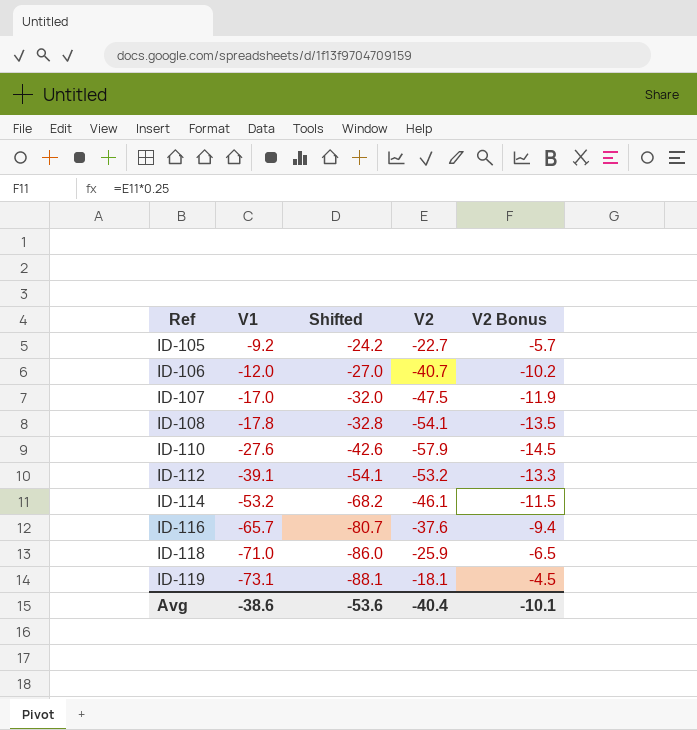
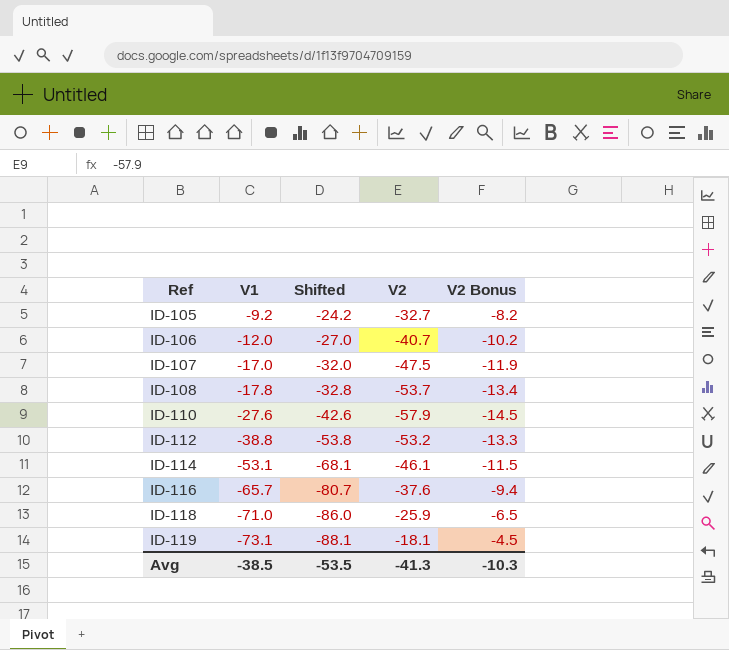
ID-105 | V2: -22.7 -> -32.7
ID-105 | V2 Bonus: -5.7 -> -8.2
ID-108 | V2: -54.1 -> -53.7
ID-108 | V2 Bonus: -13.5 -> -13.4
ID-112 | V1: -39.1 -> -38.8
ID-112 | Shifted: -54.1 -> -53.8
ID-114 | V1: -53.2 -> -53.1
ID-114 | Shifted: -68.2 -> -68.1
Avg | V1: -38.6 -> -38.5
Avg | Shifted: -53.6 -> -53.5
Avg | V2: -40.4 -> -41.3
Avg | V2 Bonus: -10.1 -> -10.3

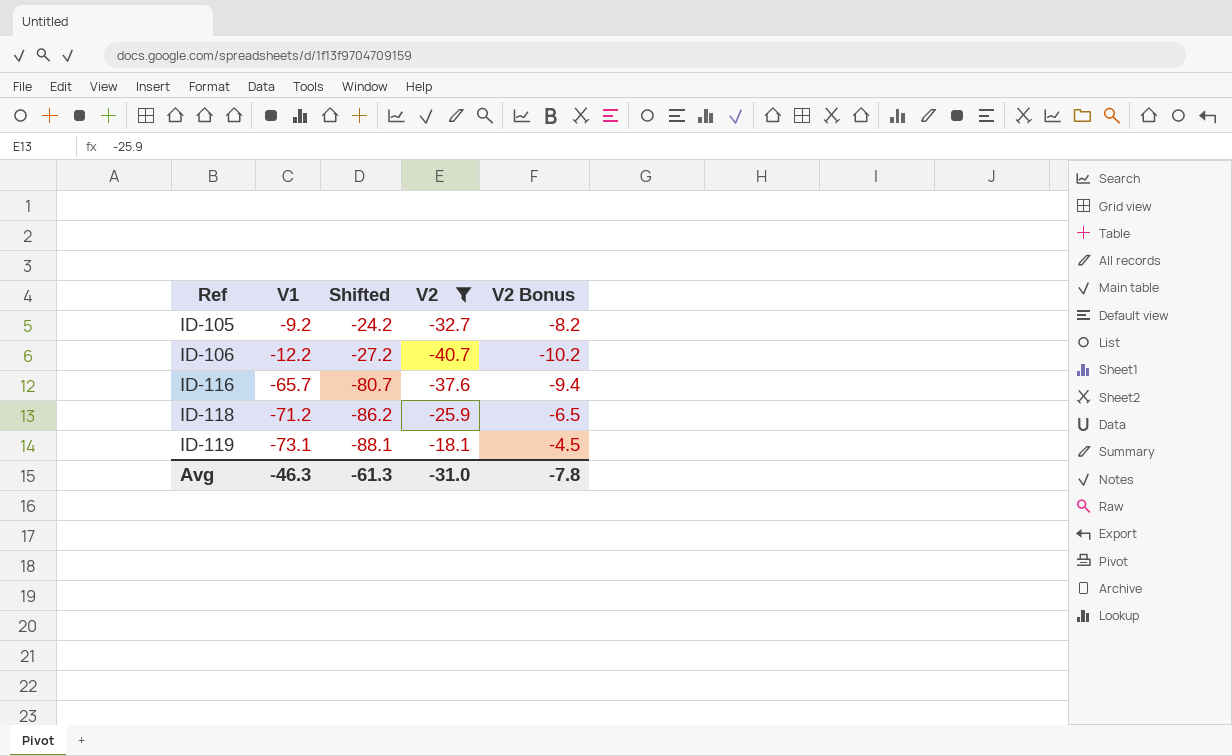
filter: none -> V2 >= -40.7
ID-106 | V1: -12.0 -> -12.2
ID-106 | Shifted: -27.0 -> -27.2
ID-118 | V1: -71.0 -> -71.2
ID-118 | Shifted: -86.0 -> -86.2
Avg | V1: -38.5 -> -46.3
Avg | Shifted: -53.5 -> -61.3
Avg | V2: -41.3 -> -31.0
Avg | V2 Bonus: -10.3 -> -7.8

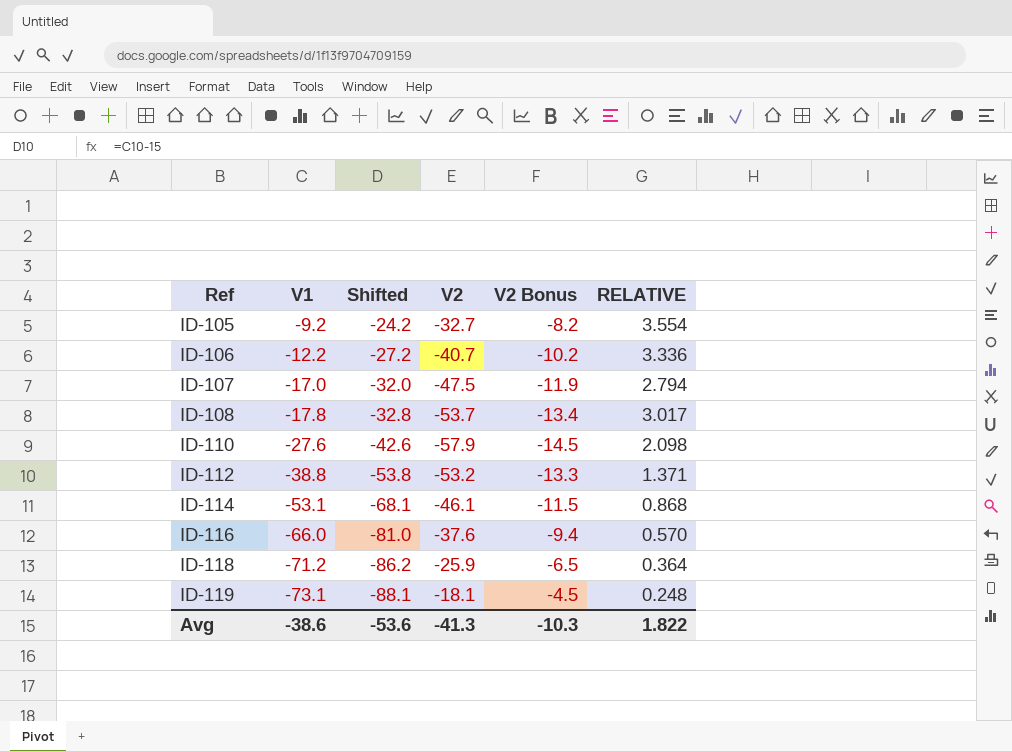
filter: V2 >= -40.7 -> none
column RELATIVE | formula: none -> [V2] / [V1]
ID-116 | V1: -65.7 -> -66.0
ID-116 | Shifted: -80.7 -> -81.0
Avg | V1: -46.3 -> -38.6
Avg | Shifted: -61.3 -> -53.6
Avg | V2: -31.0 -> -41.3
Avg | V2 Bonus: -7.8 -> -10.3

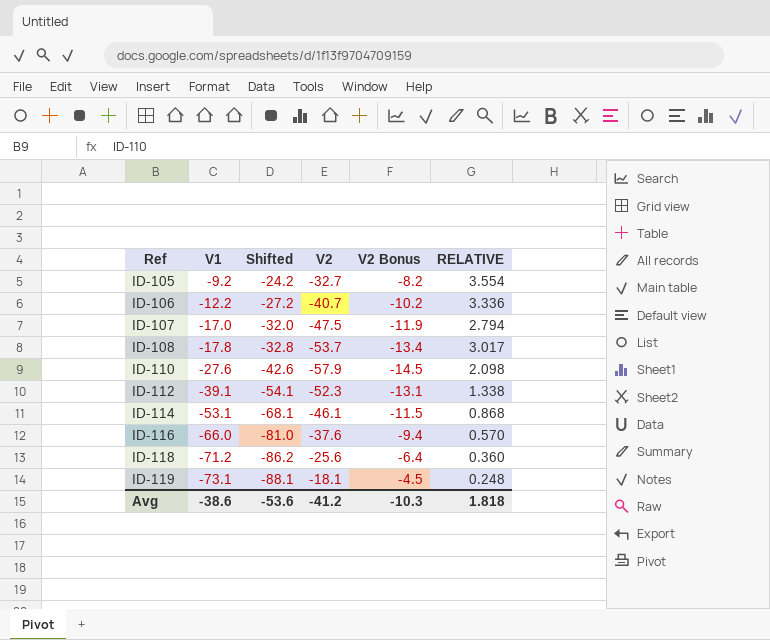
ID-112 | V1: -38.8 -> -39.1
ID-112 | Shifted: -53.8 -> -54.1
ID-112 | V2: -53.2 -> -52.3
ID-112 | V2 Bonus: -13.3 -> -13.1
ID-112 | RELATIVE: 1.371 -> 1.338
ID-118 | V2: -25.9 -> -25.6
ID-118 | V2 Bonus: -6.5 -> -6.4
ID-118 | RELATIVE: 0.364 -> 0.360
Avg | V2: -41.3 -> -41.2
Avg | RELATIVE: 1.822 -> 1.818

